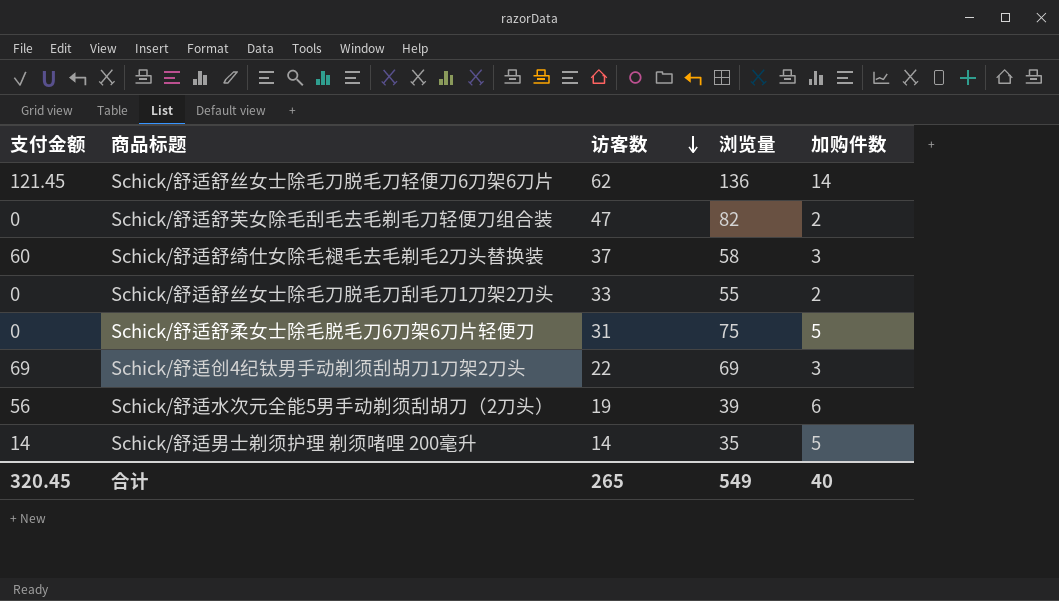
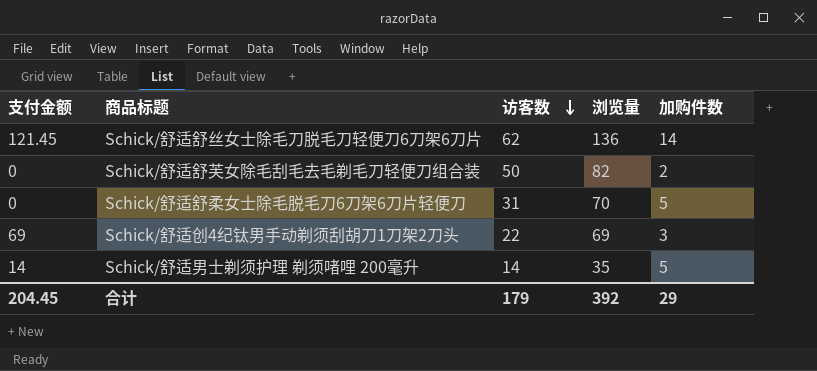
row Schick/舒适舒绮仕女除毛褪毛去毛剃毛2刀头替换装: 60 | 37 | 58 | 3 -> none
row Schick/舒适舒丝女士除毛刀脱毛刀刮毛刀1刀架2刀头: 0 | 33 | 55 | 2 -> none
row Schick/舒适水次元全能5男手动剃须刮胡刀（2刀头）: 56 | 19 | 39 | 6 -> none
Schick/舒适舒芙女除毛刮毛去毛剃毛刀轻便刀组合装 | 访客数: 47 -> 50
Schick/舒适舒柔女士除毛脱毛刀6刀架6刀片轻便刀 | 浏览量: 75 -> 70
合计 | 支付金额: 320.45 -> 204.45
合计 | 访客数: 265 -> 179
合计 | 浏览量: 549 -> 392
合计 | 加购件数: 40 -> 29

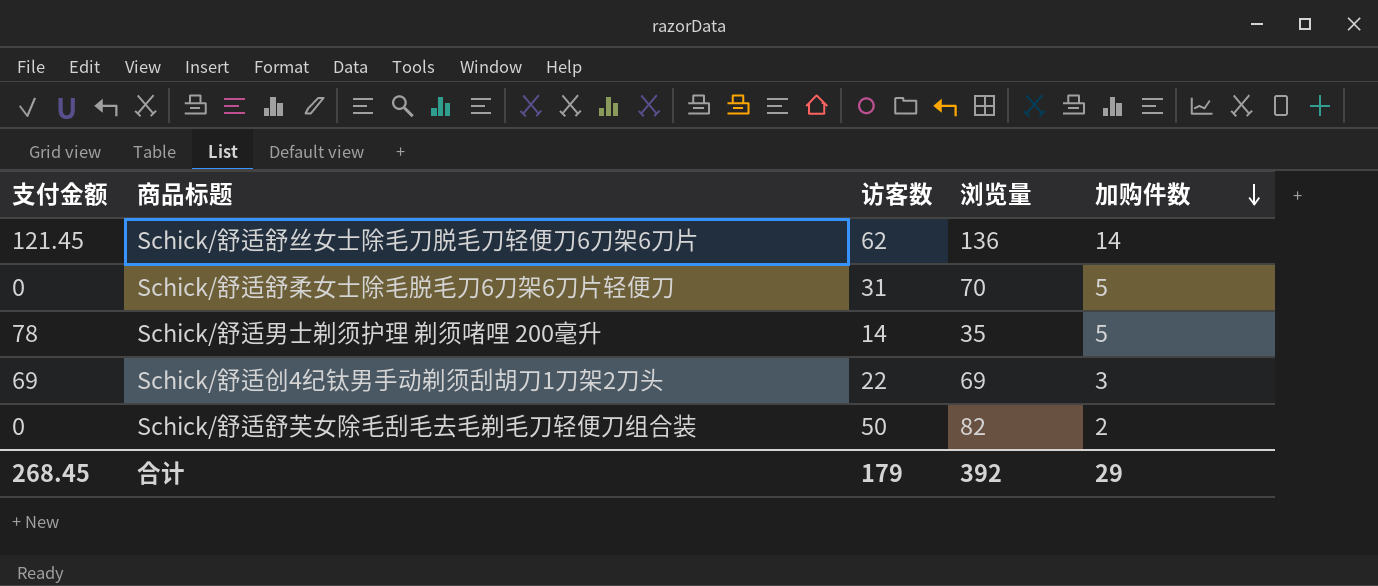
row order: 访客数 descending -> 加购件数 descending
Schick/舒适男士剃须护理 剃须啫哩 200毫升 | 支付金额: 14 -> 78
合计 | 支付金额: 204.45 -> 268.45

